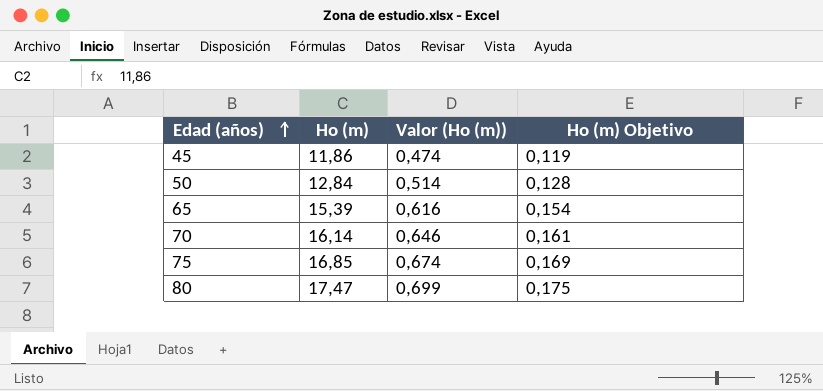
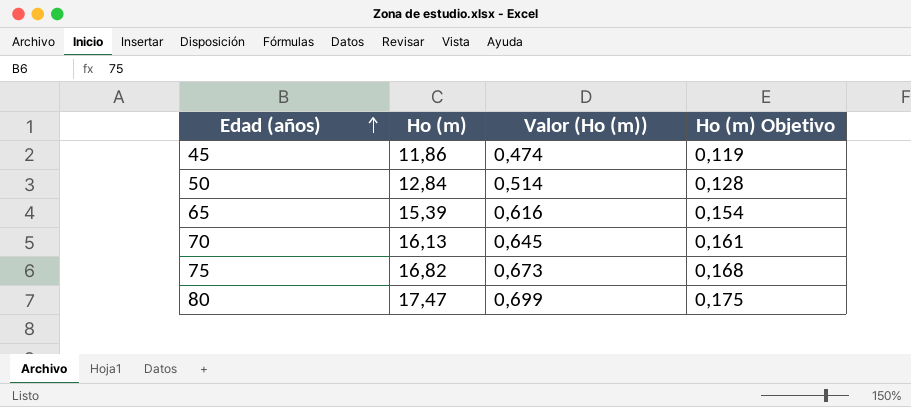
70 | Ho (m): 16,14 -> 16,13
70 | Valor (Ho (m)): 0,646 -> 0,645
75 | Ho (m): 16,85 -> 16,82
75 | Valor (Ho (m)): 0,674 -> 0,673
75 | Ho (m) Objetivo: 0,169 -> 0,168

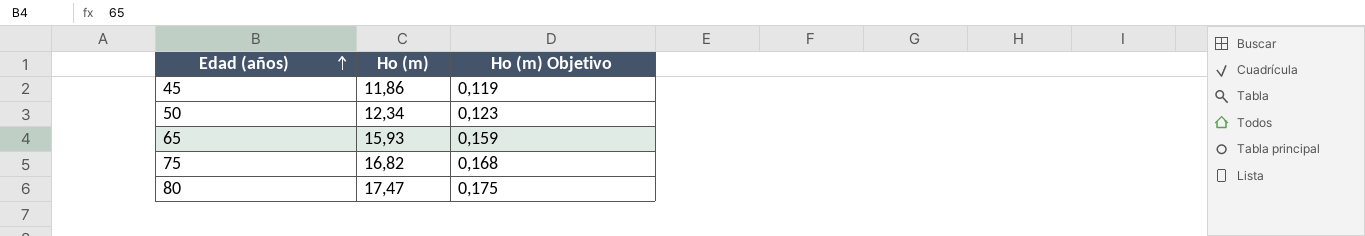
column Valor (Ho (m)) | formula: [Ho (m)] * 0,04 -> none
row 70: 16,13 | 0,645 | 0,161 -> none
50 | Ho (m): 12,84 -> 12,34
50 | Ho (m) Objetivo: 0,128 -> 0,123
65 | Ho (m): 15,39 -> 15,93
65 | Ho (m) Objetivo: 0,154 -> 0,159

